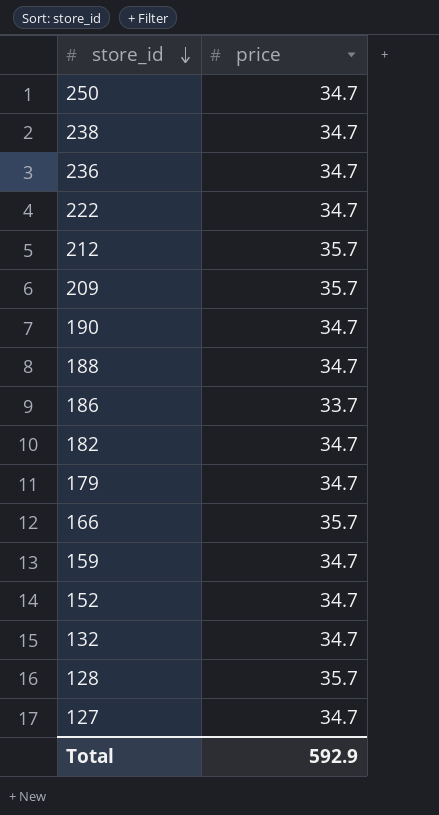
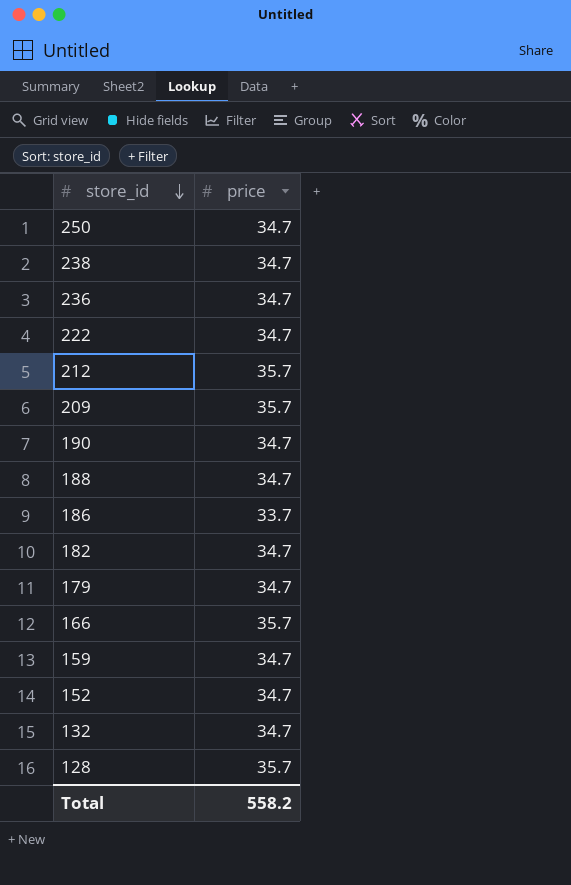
row 127: 34.7 -> none
Total | price: 592.9 -> 558.2

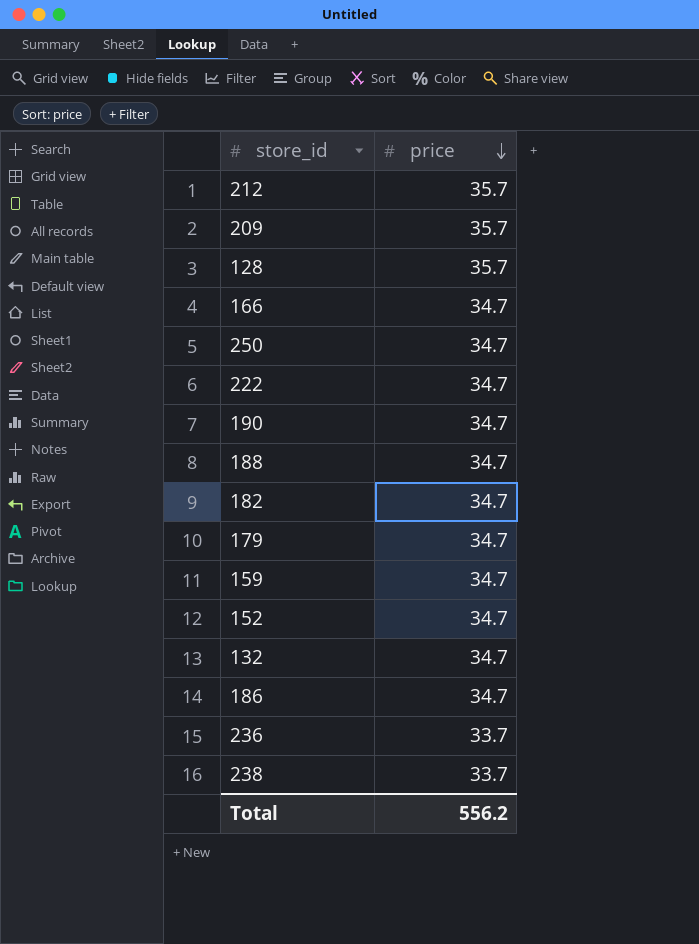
row order: store_id descending -> price descending
166 | price: 35.7 -> 34.7
186 | price: 33.7 -> 34.7
236 | price: 34.7 -> 33.7
238 | price: 34.7 -> 33.7
Total | price: 558.2 -> 556.2

